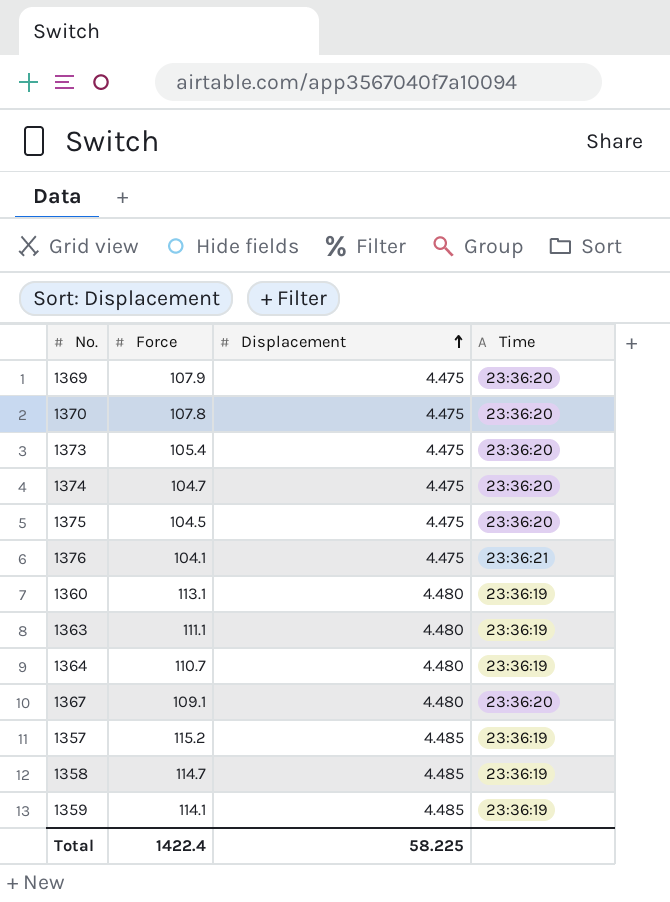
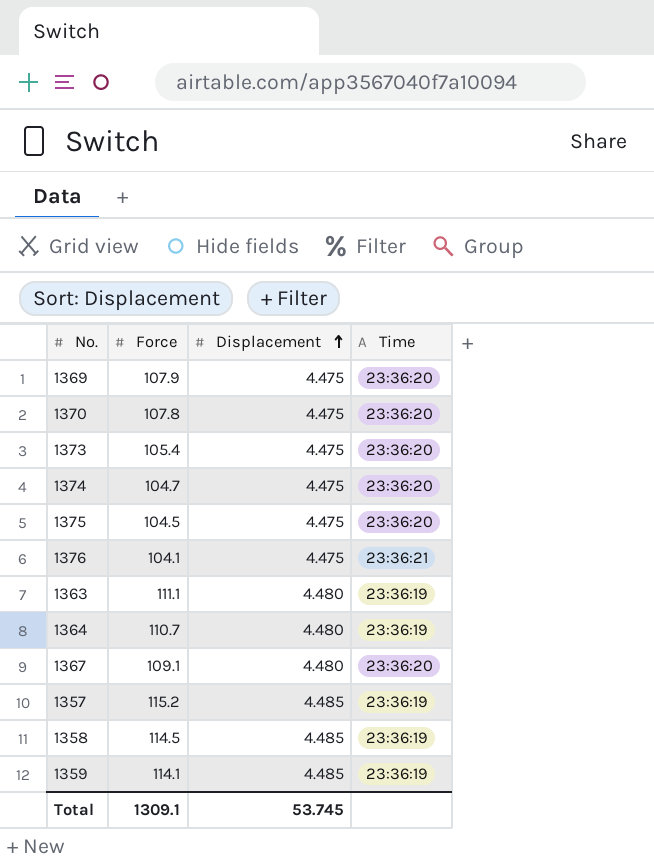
row 1360: 113.1 | 4.480 | 23:36:19 -> none
1358 | Force: 114.7 -> 114.5
Total | Force: 1422.4 -> 1309.1
Total | Displacement: 58.225 -> 53.745

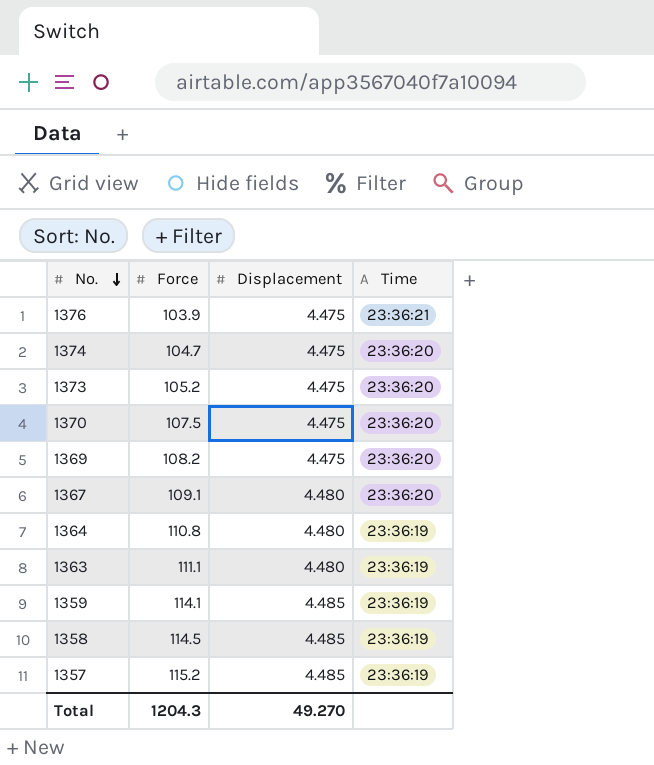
row order: Displacement ascending -> No. descending
row 1375: 104.5 | 4.475 | 23:36:20 -> none
1376 | Force: 104.1 -> 103.9
1373 | Force: 105.4 -> 105.2
1370 | Force: 107.8 -> 107.5
1369 | Force: 107.9 -> 108.2
1364 | Force: 110.7 -> 110.8
Total | Force: 1309.1 -> 1204.3
Total | Displacement: 53.745 -> 49.270

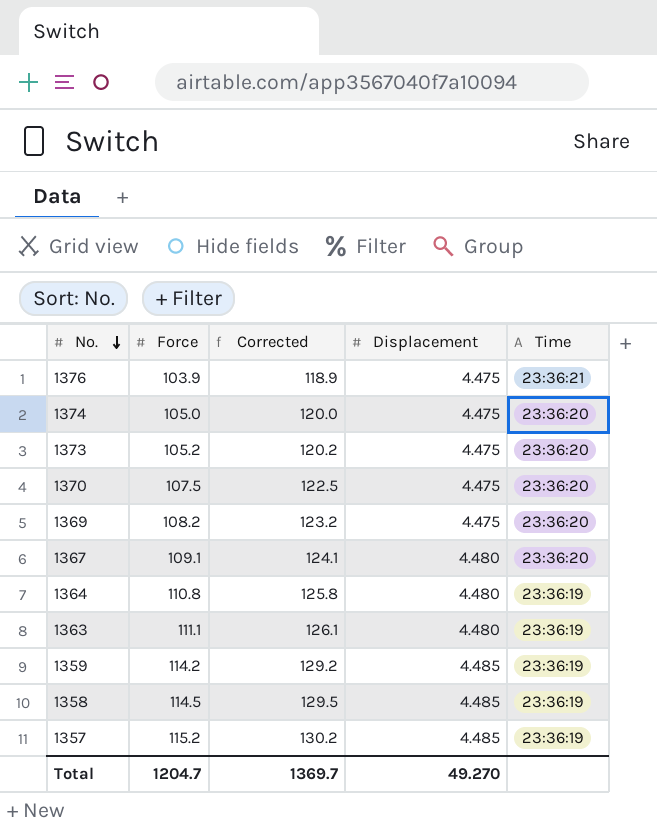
column Corrected | formula: none -> [Force] + 15
1374 | Force: 104.7 -> 105.0
1359 | Force: 114.1 -> 114.2
Total | Force: 1204.3 -> 1204.7

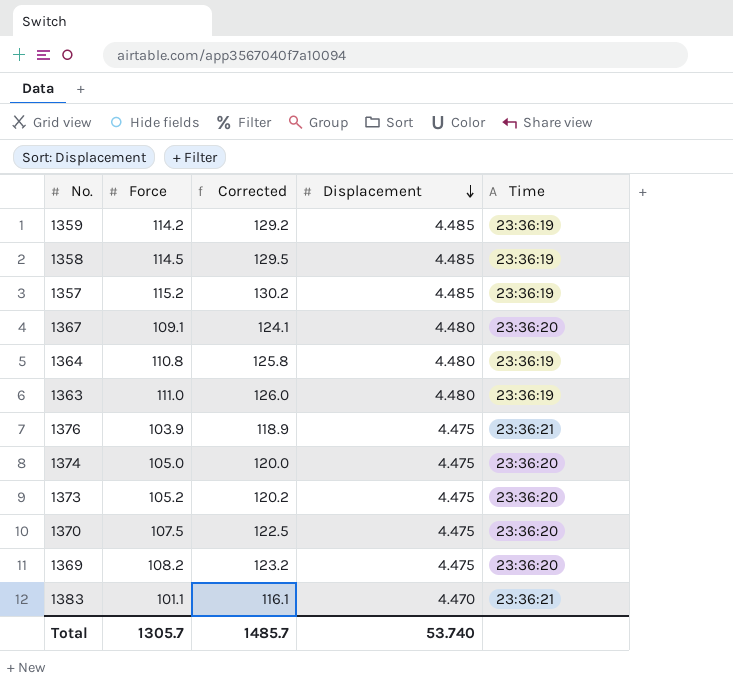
row order: No. descending -> Displacement descending
1363 | Force: 111.1 -> 111.0
1363 | Corrected: 126.1 -> 126.0
row 1383: none -> 101.1 | 116.1 | 4.470 | 23:36:21
Total | Force: 1204.7 -> 1305.7
Total | Corrected: 1369.7 -> 1485.7
Total | Displacement: 49.270 -> 53.740

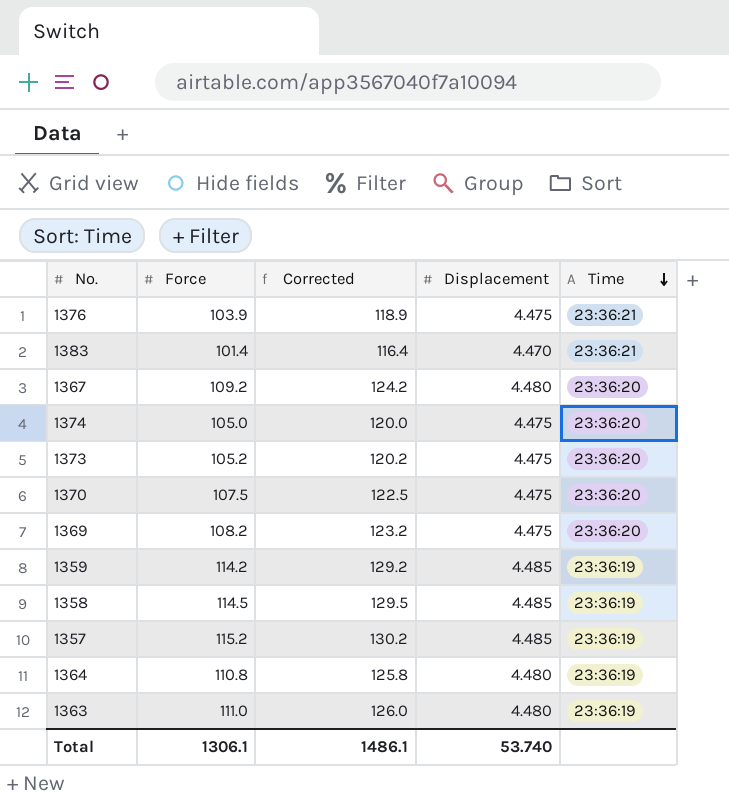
row order: Displacement descending -> Time descending
1383 | Force: 101.1 -> 101.4
1383 | Corrected: 116.1 -> 116.4
1367 | Force: 109.1 -> 109.2
1367 | Corrected: 124.1 -> 124.2
Total | Force: 1305.7 -> 1306.1
Total | Corrected: 1485.7 -> 1486.1

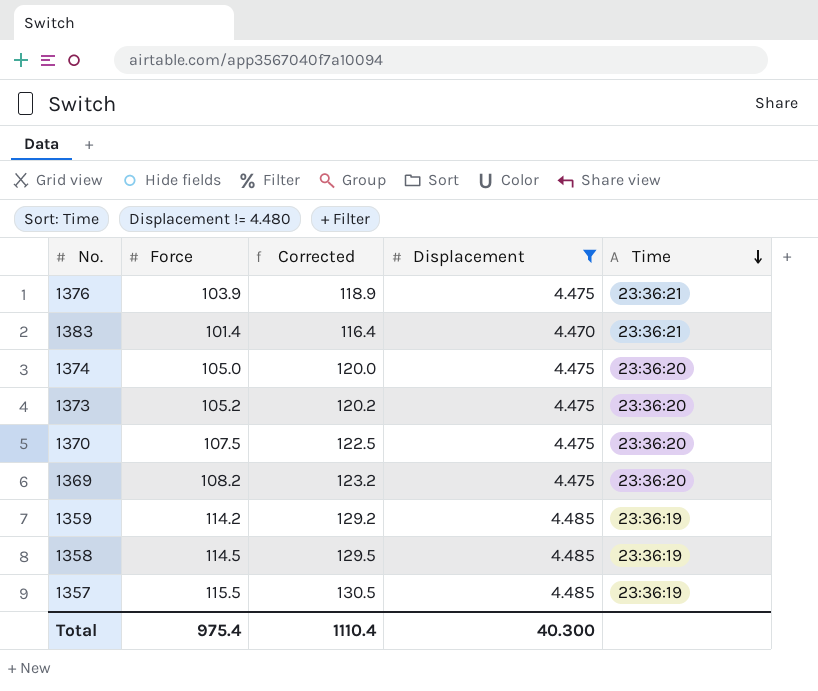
filter: none -> Displacement != 4.480
1357 | Force: 115.2 -> 115.5
1357 | Corrected: 130.2 -> 130.5
Total | Force: 1306.1 -> 975.4
Total | Corrected: 1486.1 -> 1110.4
Total | Displacement: 53.740 -> 40.300

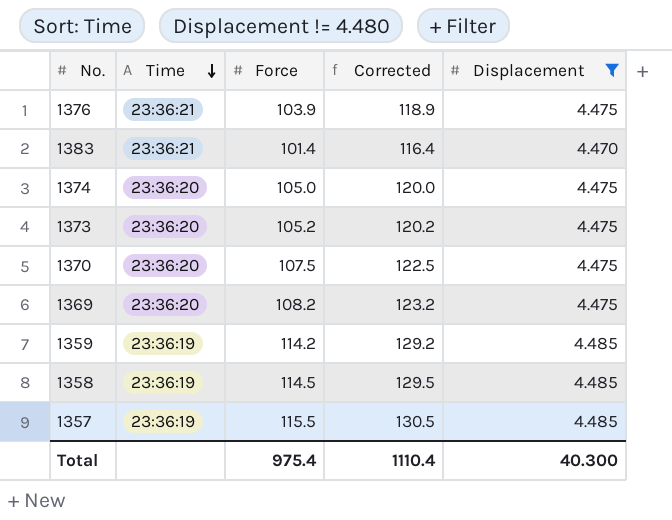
column Time | position: 5 -> 2

